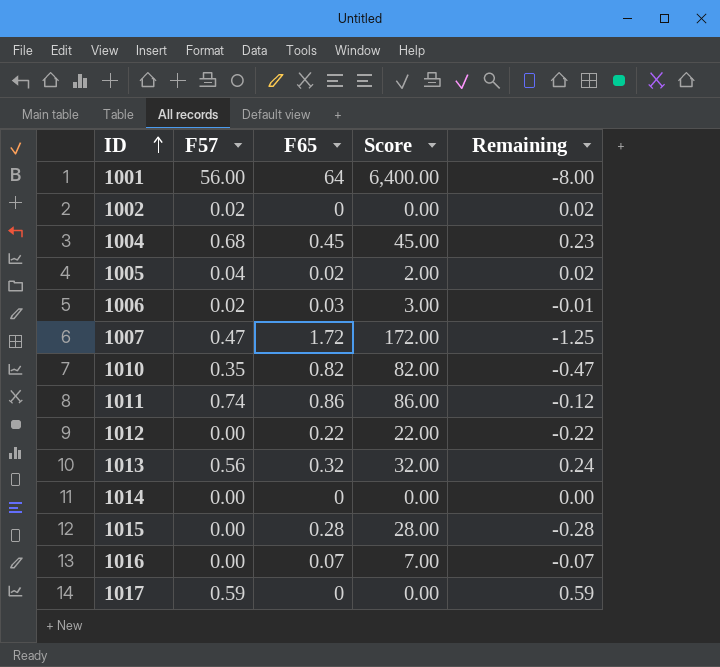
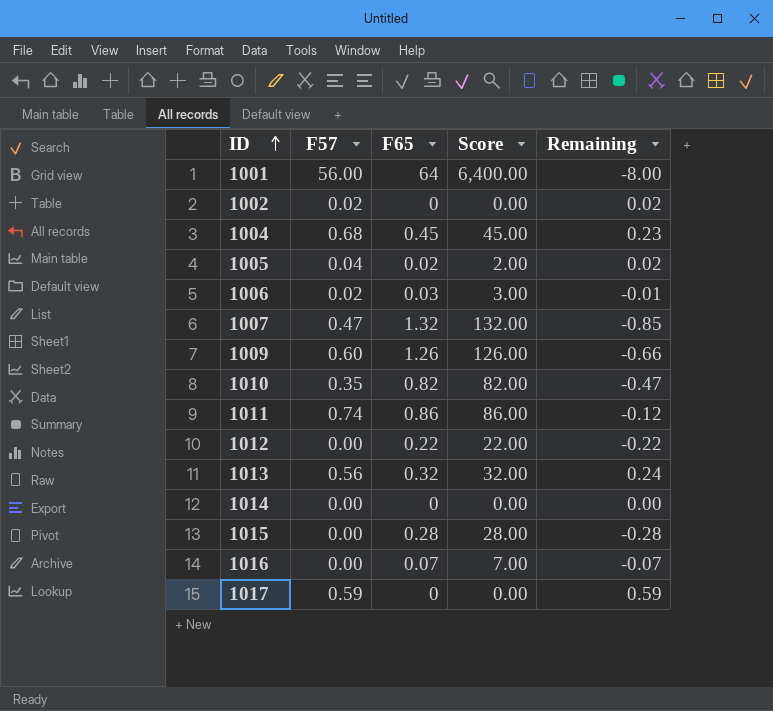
1007 | F65: 1.72 -> 1.32
1007 | Score: 172.00 -> 132.00
1007 | Remaining: -1.25 -> -0.85
row 1009: none -> 0.60 | 1.26 | 126.00 | -0.66

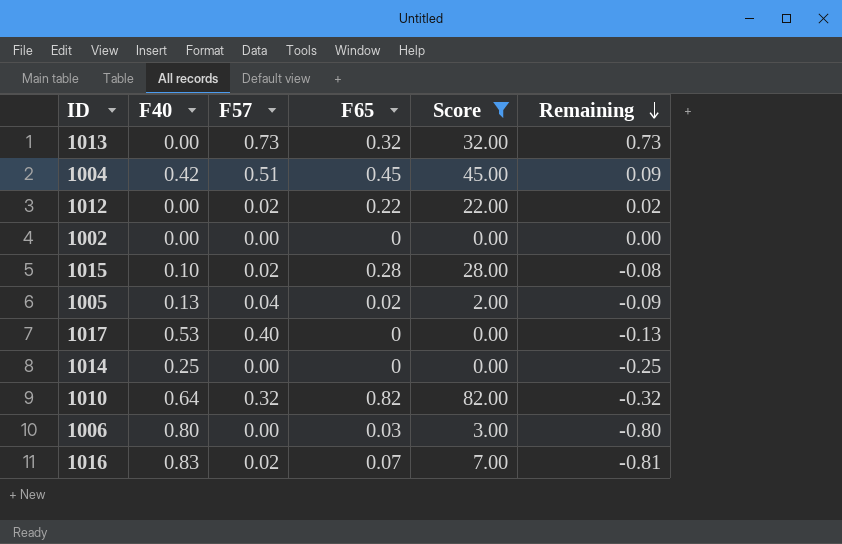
filter: none -> Score <= 82.00
row order: ID ascending -> Remaining descending
column F40 | position: none -> 2
column Remaining | formula: [F57] - [F65] -> [F57] - [F40]
1013 | F57: 0.56 -> 0.73
1004 | F57: 0.68 -> 0.51
1012 | F57: 0.00 -> 0.02
1002 | F57: 0.02 -> 0.00
1015 | F57: 0.00 -> 0.02
1017 | F57: 0.59 -> 0.40
1010 | F57: 0.35 -> 0.32
1006 | F57: 0.02 -> 0.00
1016 | F57: 0.00 -> 0.02

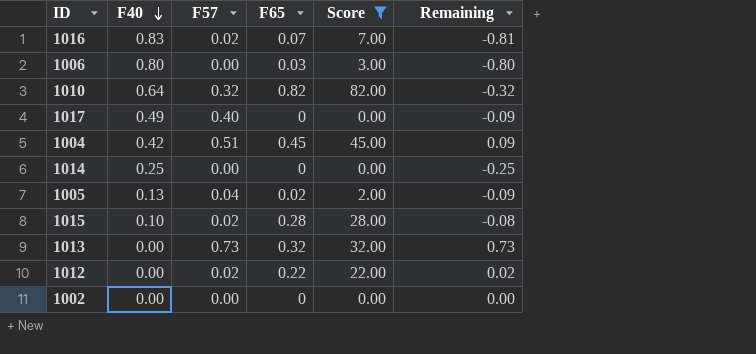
row order: Remaining descending -> F40 descending
1017 | F40: 0.53 -> 0.49
1017 | Remaining: -0.13 -> -0.09

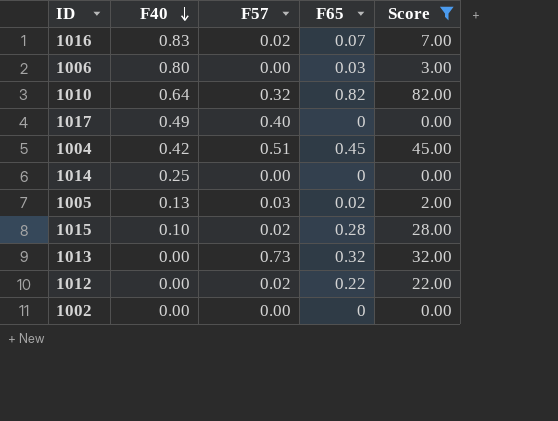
column Remaining | formula: [F57] - [F40] -> none
1005 | F57: 0.04 -> 0.03

